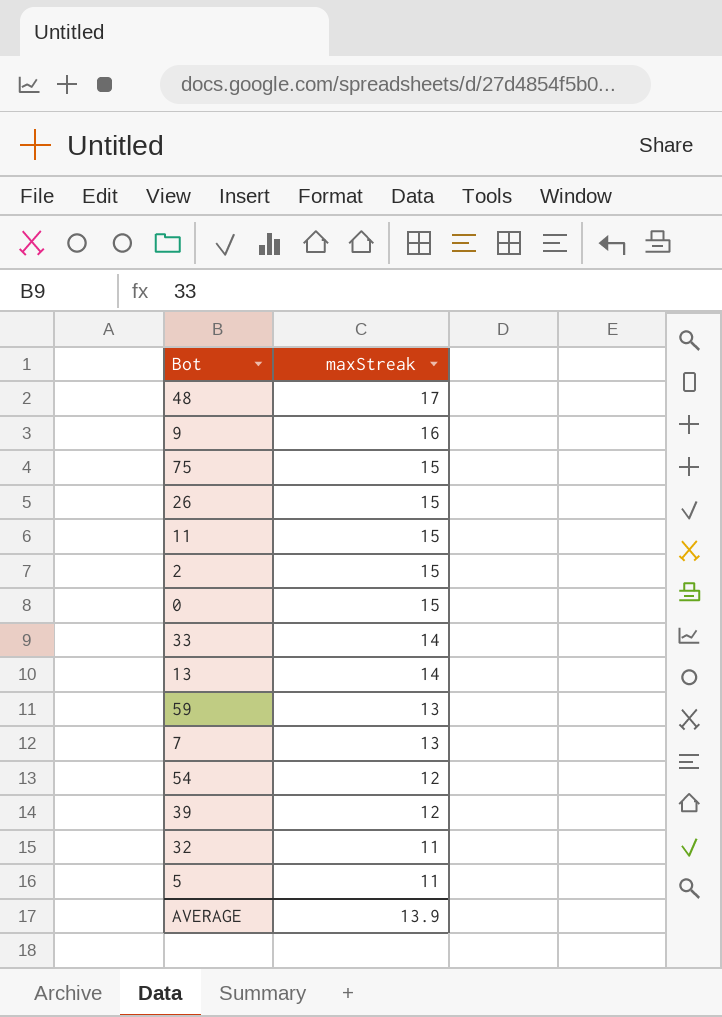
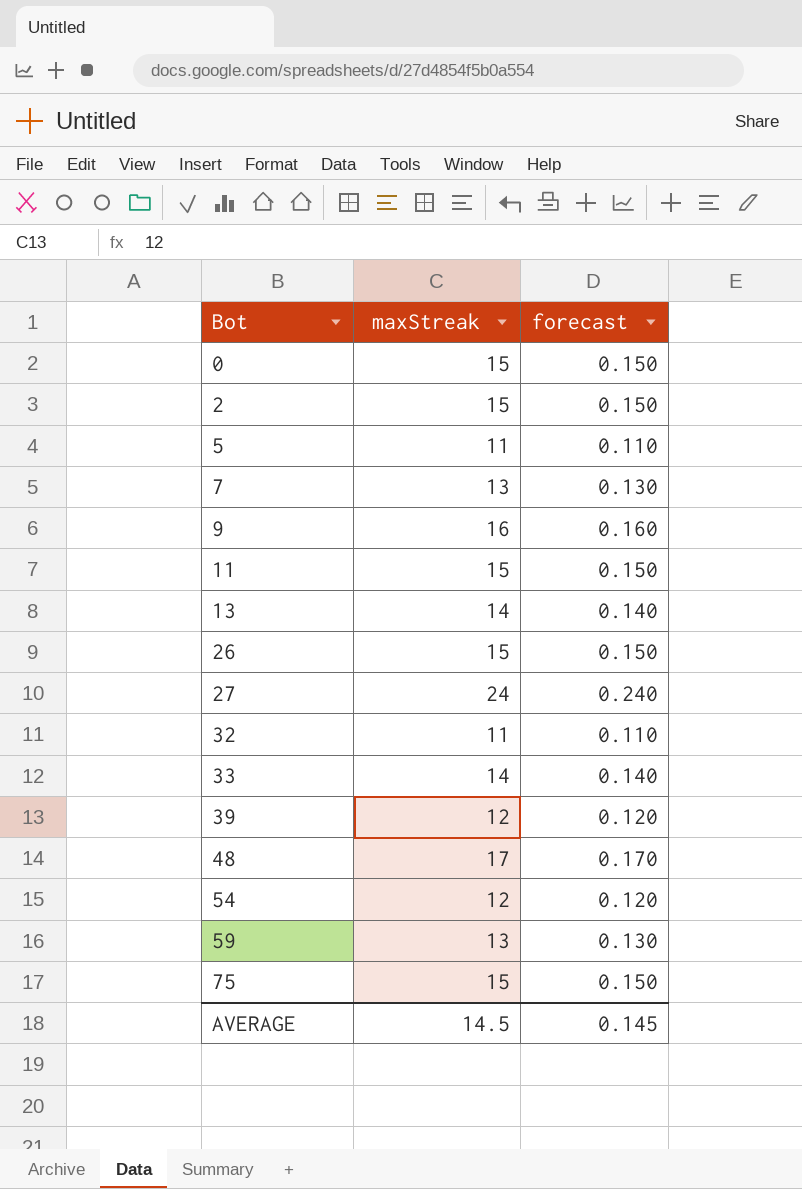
row order: maxStreak descending -> Bot ascending
column forecast | formula: none -> [maxStreak] * 0.01
row 27: none -> 24 | 0.240
AVERAGE | maxStreak: 13.9 -> 14.5

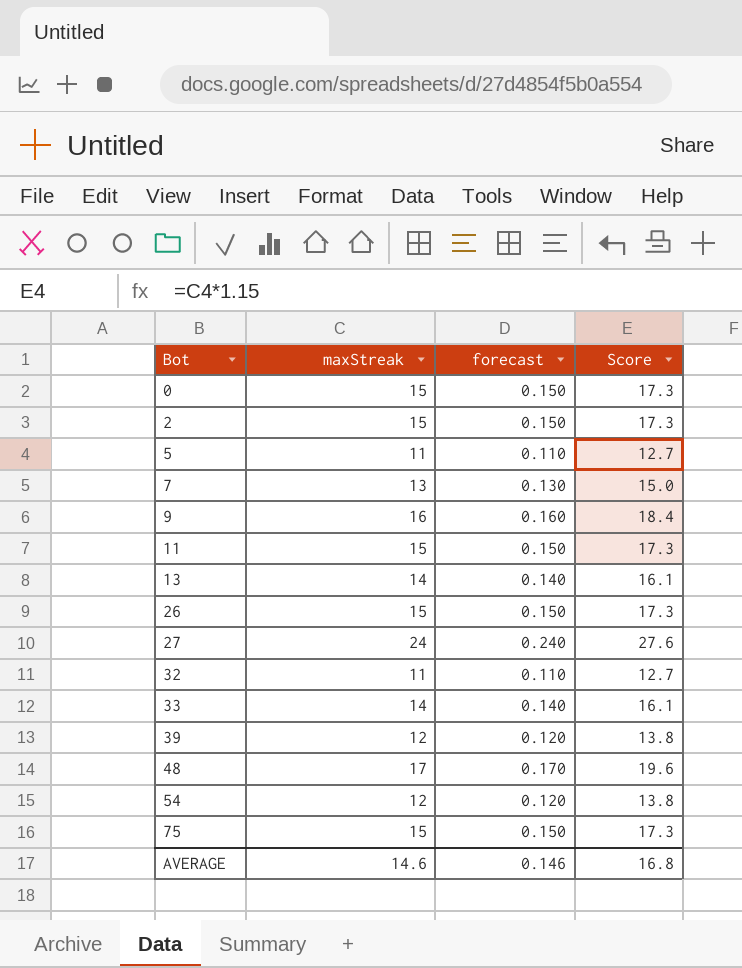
column Score | formula: none -> [maxStreak] * 1.15
row 59: 13 | 0.130 -> none
AVERAGE | maxStreak: 14.5 -> 14.6
AVERAGE | forecast: 0.145 -> 0.146

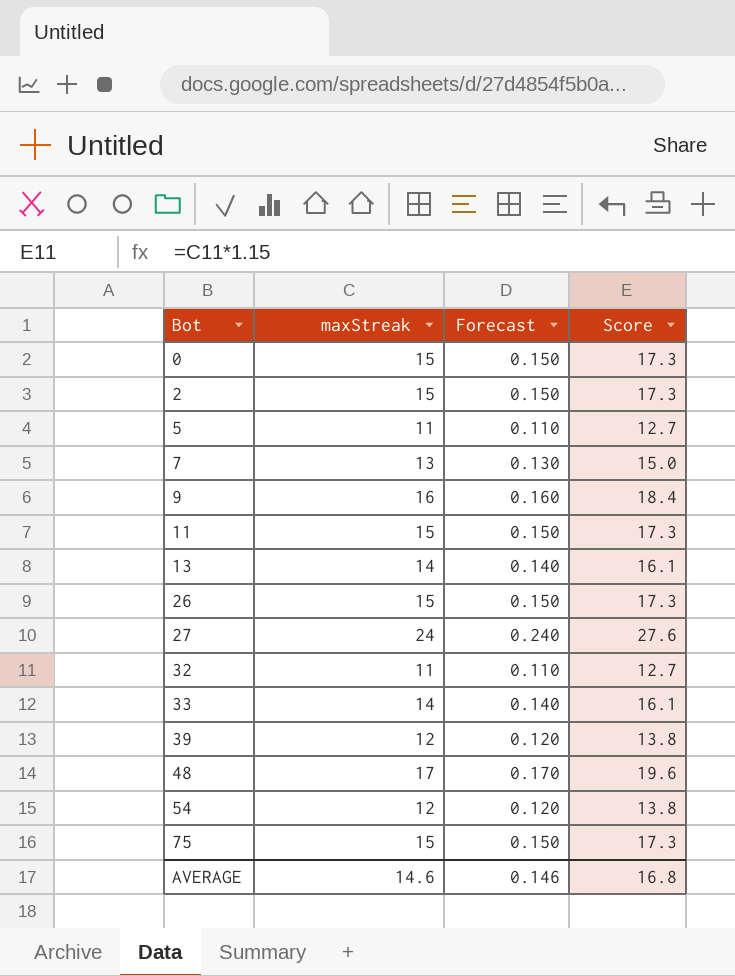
column name: forecast -> Forecast

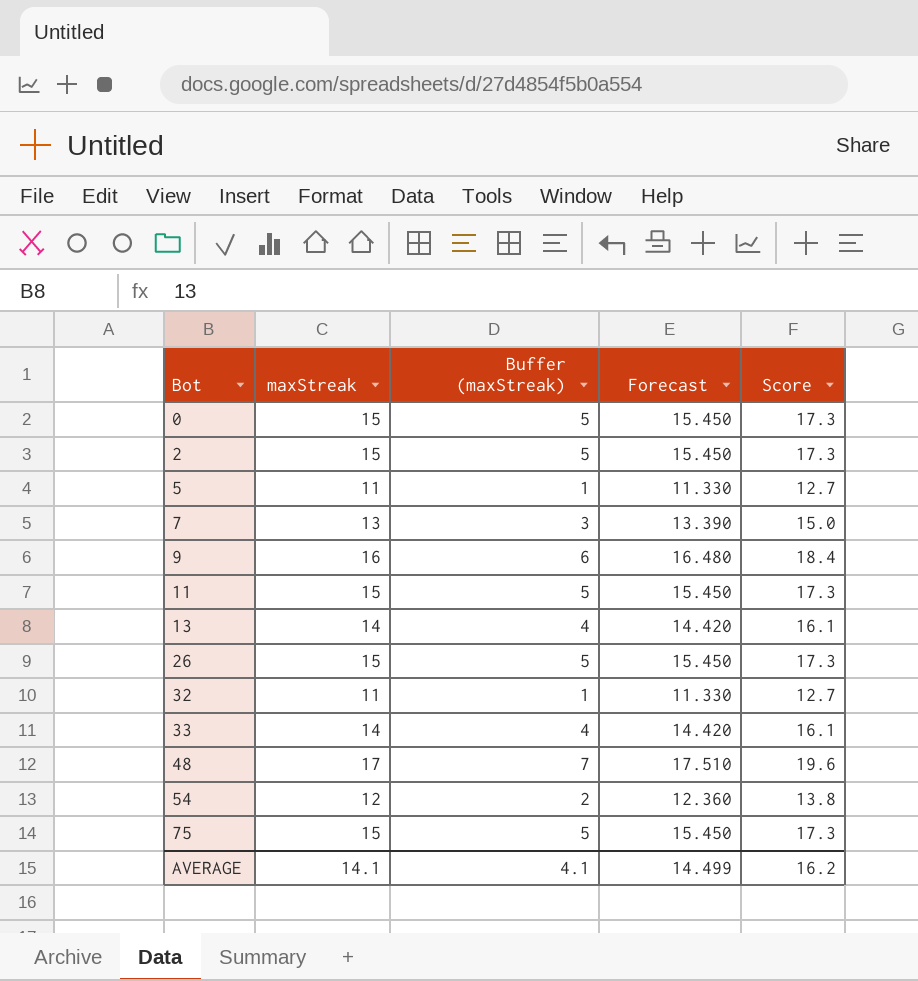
column Buffer (maxStreak) | formula: none -> [maxStreak] - 10
column Forecast | formula: [maxStreak] * 0.01 -> [maxStreak] * 1.03
row 27: 24 | 0.240 | 27.6 -> none
row 39: 12 | 0.120 | 13.8 -> none
AVERAGE | maxStreak: 14.6 -> 14.1
AVERAGE | Forecast: 0.146 -> 14.499
AVERAGE | Score: 16.8 -> 16.2

